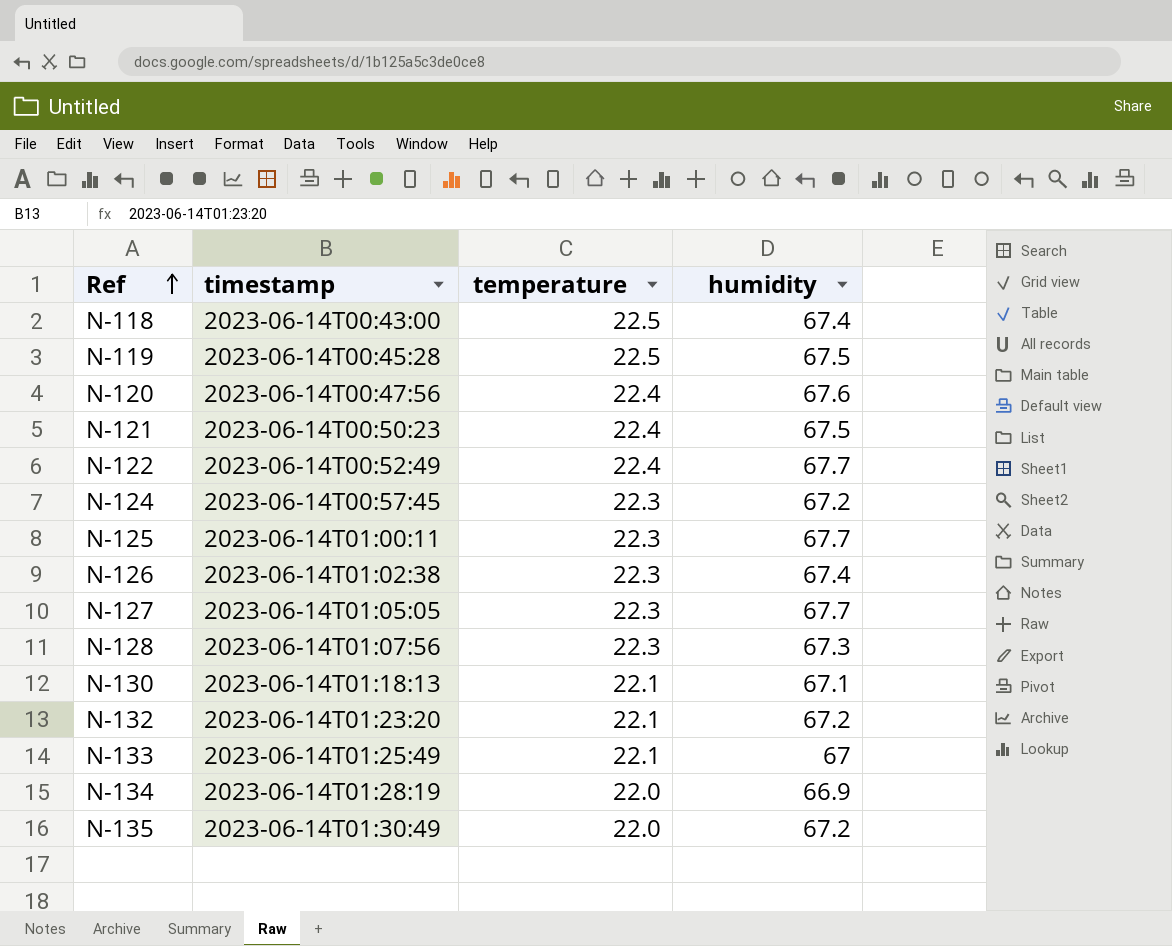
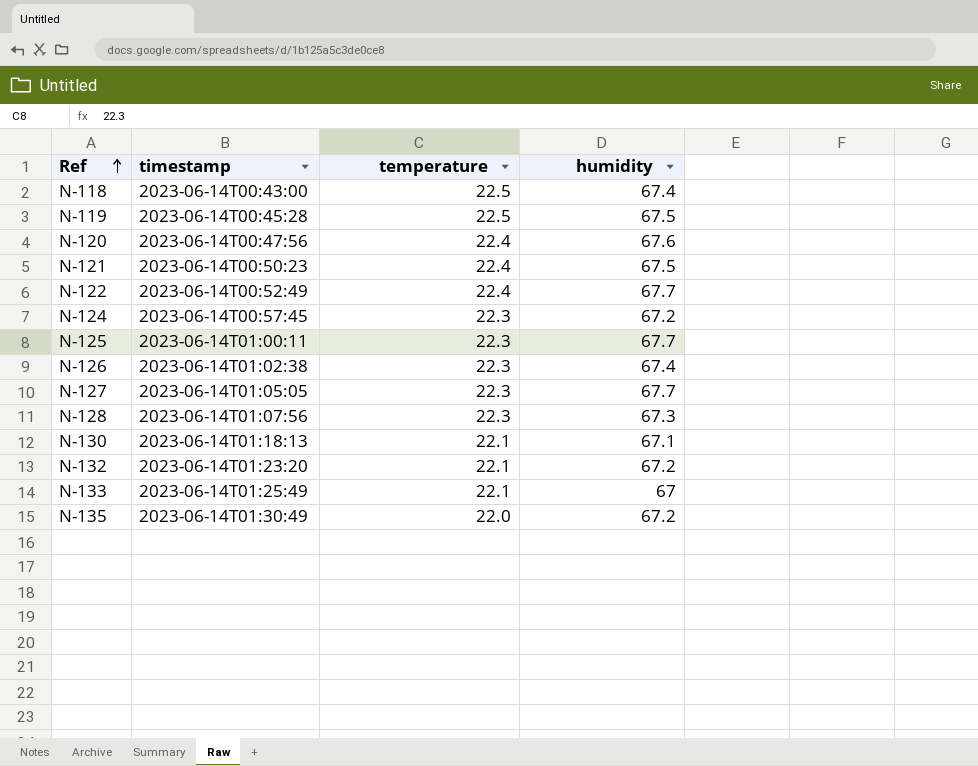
row N-134: 2023-06-14T01:28:19 | 22.0 | 66.9 -> none

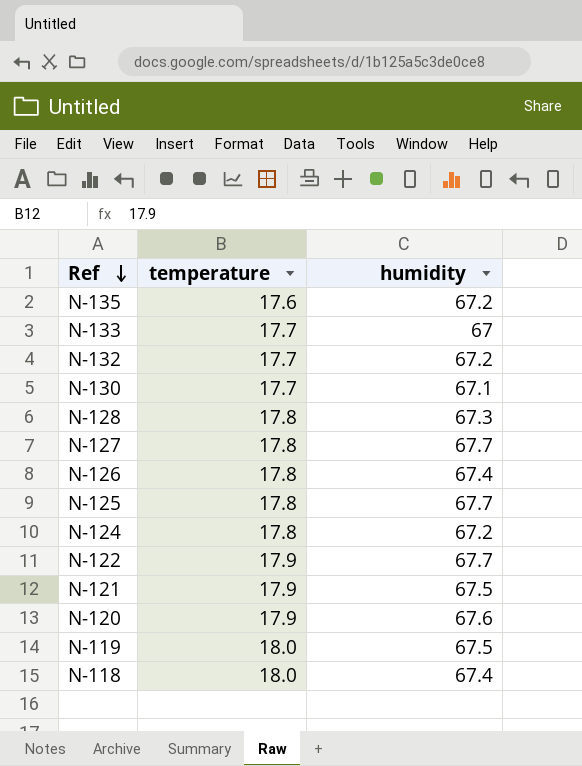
row order: Ref ascending -> Ref descending
column timestamp | position: 2 -> none
N-135 | temperature: 22.0 -> 17.6
N-133 | temperature: 22.1 -> 17.7
N-132 | temperature: 22.1 -> 17.7
N-130 | temperature: 22.1 -> 17.7
N-128 | temperature: 22.3 -> 17.8
N-127 | temperature: 22.3 -> 17.8
N-126 | temperature: 22.3 -> 17.8
N-125 | temperature: 22.3 -> 17.8
N-124 | temperature: 22.3 -> 17.8
N-122 | temperature: 22.4 -> 17.9
N-121 | temperature: 22.4 -> 17.9
N-120 | temperature: 22.4 -> 17.9
N-119 | temperature: 22.5 -> 18.0
N-118 | temperature: 22.5 -> 18.0

